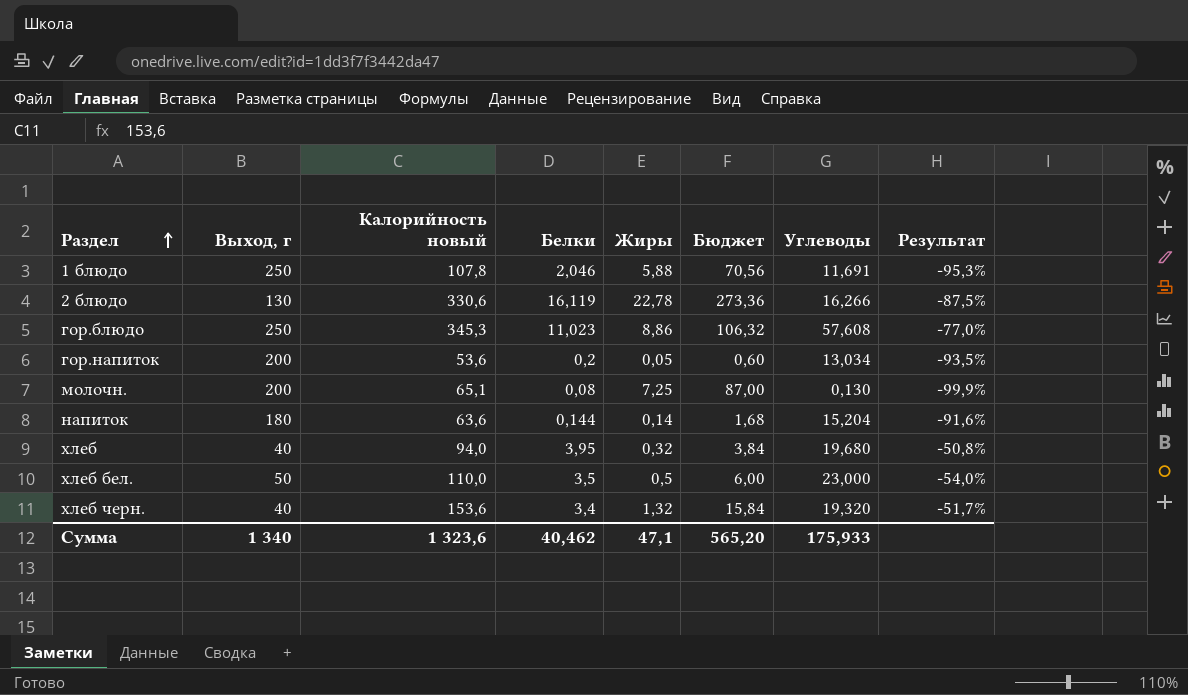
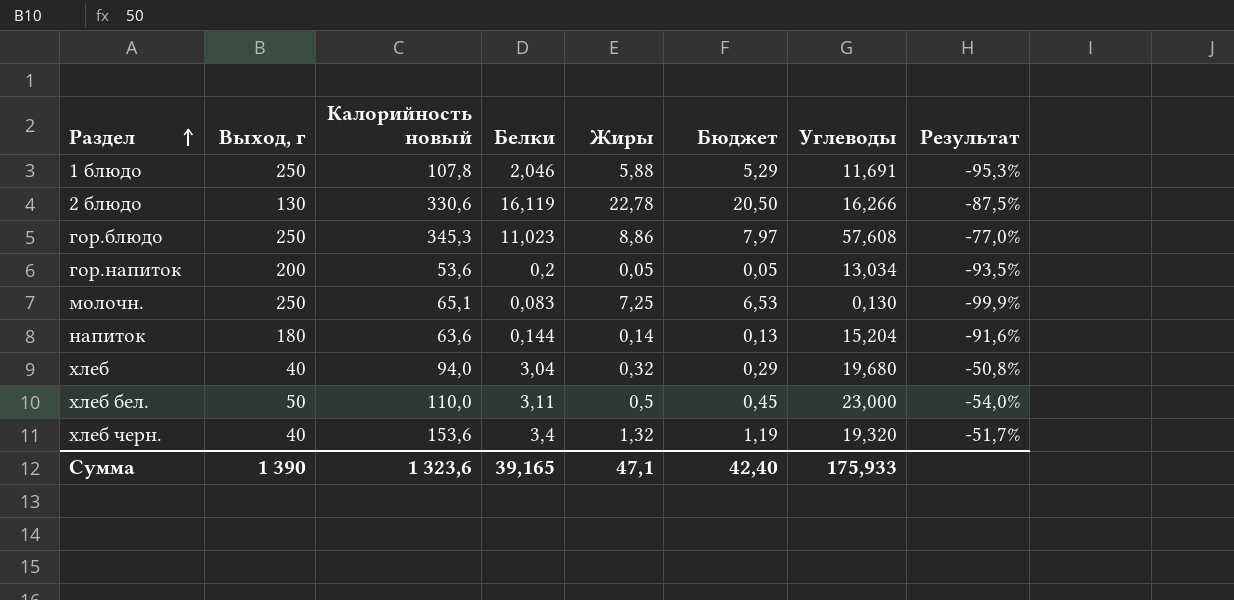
column Бюджет | formula: [Жиры] * 12 -> [Жиры] * 0,9
молочн. | Выход, г: 200 -> 250
молочн. | Белки: 0,08 -> 0,083
хлеб | Белки: 3,95 -> 3,04
хлеб бел. | Белки: 3,5 -> 3,11
Сумма | Выход, г: 1 340 -> 1 390
Сумма | Белки: 40,462 -> 39,165
Сумма | Бюджет: 565,20 -> 42,40

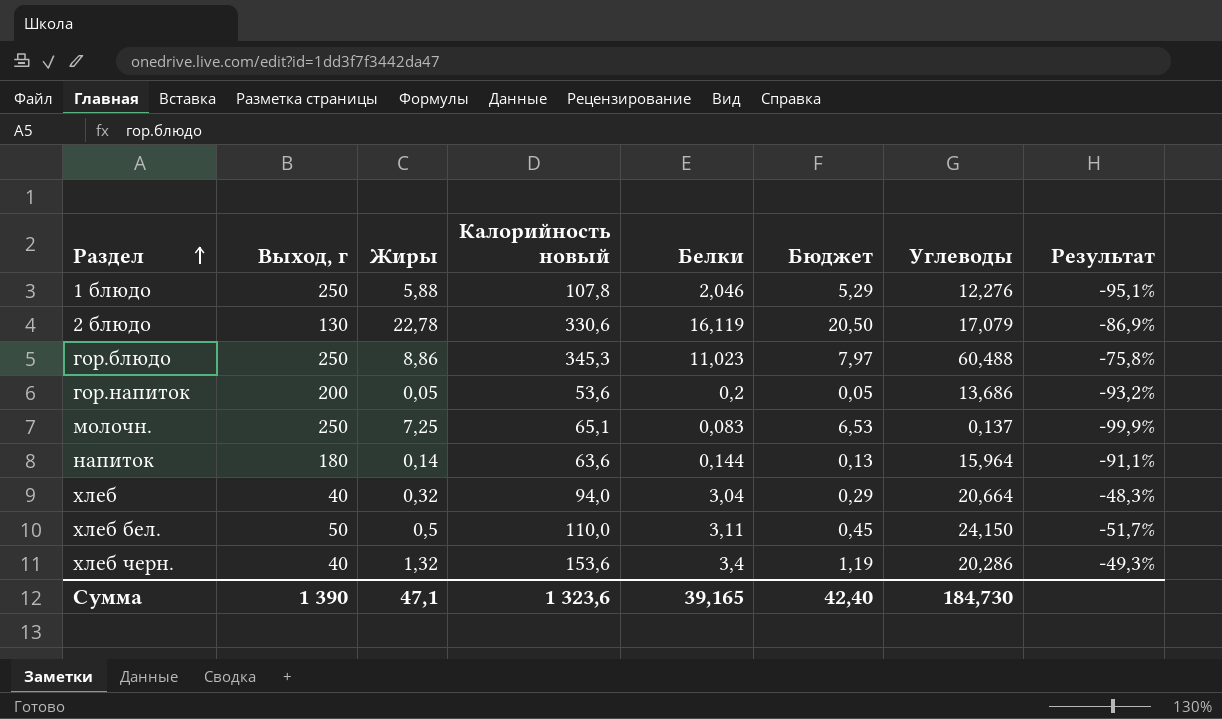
column Жиры | position: 5 -> 3
1 блюдо | Углеводы: 11,691 -> 12,276
1 блюдо | Результат: -95,3% -> -95,1%
2 блюдо | Углеводы: 16,266 -> 17,079
2 блюдо | Результат: -87,5% -> -86,9%
гор.блюдо | Углеводы: 57,608 -> 60,488
гор.блюдо | Результат: -77,0% -> -75,8%
гор.напиток | Углеводы: 13,034 -> 13,686
гор.напиток | Результат: -93,5% -> -93,2%
молочн. | Углеводы: 0,130 -> 0,137
напиток | Углеводы: 15,204 -> 15,964
напиток | Результат: -91,6% -> -91,1%
хлеб | Углеводы: 19,680 -> 20,664
хлеб | Результат: -50,8% -> -48,3%
хлеб бел. | Углеводы: 23,000 -> 24,150
хлеб бел. | Результат: -54,0% -> -51,7%
хлеб черн. | Углеводы: 19,320 -> 20,286
хлеб черн. | Результат: -51,7% -> -49,3%
Сумма | Углеводы: 175,933 -> 184,730

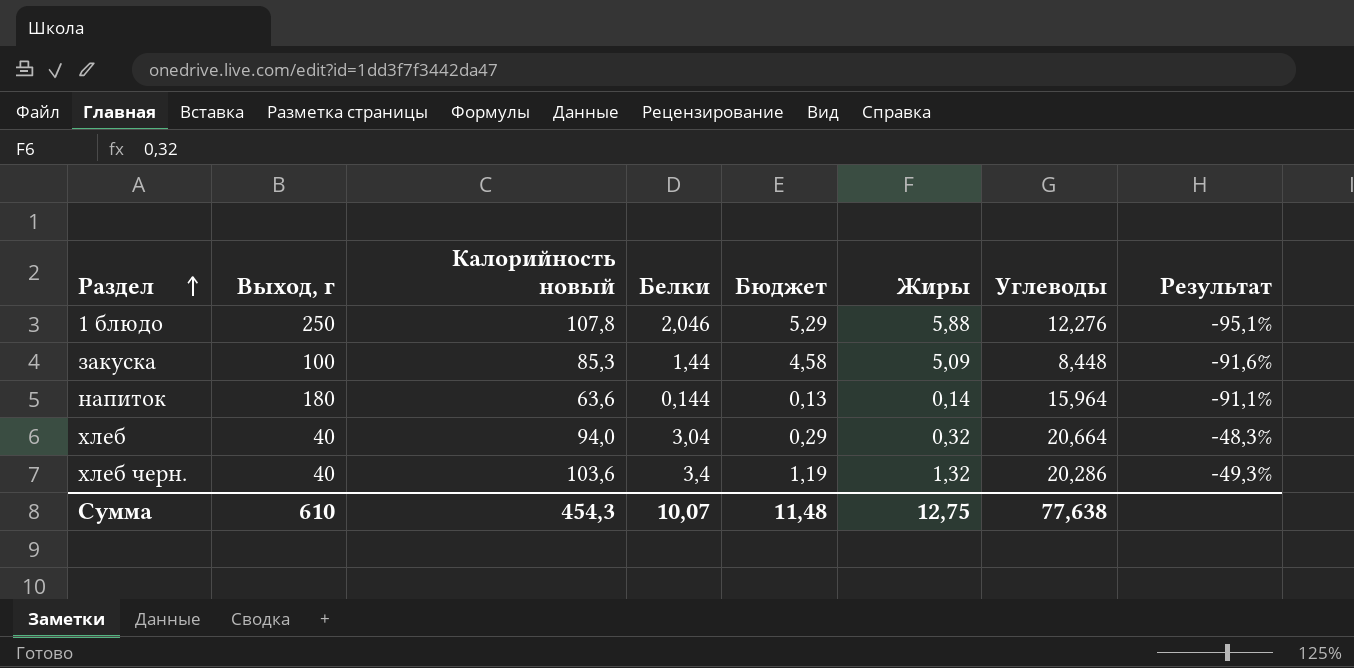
column Жиры | position: 3 -> 6
row 2 блюдо: 130 | 22,78 | 330,6 | 16,119 | 20,50 | 17,079 | -86,9% -> none
row гор.блюдо: 250 | 8,86 | 345,3 | 11,023 | 7,97 | 60,488 | -75,8% -> none
row гор.напиток: 200 | 0,05 | 53,6 | 0,2 | 0,05 | 13,686 | -93,2% -> none
row молочн.: 250 | 7,25 | 65,1 | 0,083 | 6,53 | 0,137 | -99,9% -> none
row хлеб бел.: 50 | 0,5 | 110,0 | 3,11 | 0,45 | 24,150 | -51,7% -> none
row закуска: none -> 100 | 85,3 | 1,44 | 4,58 | 5,09 | 8,448 | -91,6%
хлеб черн. | Калорийность новый: 153,6 -> 103,6
Сумма | Выход, г: 1 390 -> 610
Сумма | Калорийность новый: 1 323,6 -> 454,3
Сумма | Белки: 39,165 -> 10,07
Сумма | Бюджет: 42,40 -> 11,48
Сумма | Жиры: 47,1 -> 12,75
Сумма | Углеводы: 184,730 -> 77,638

